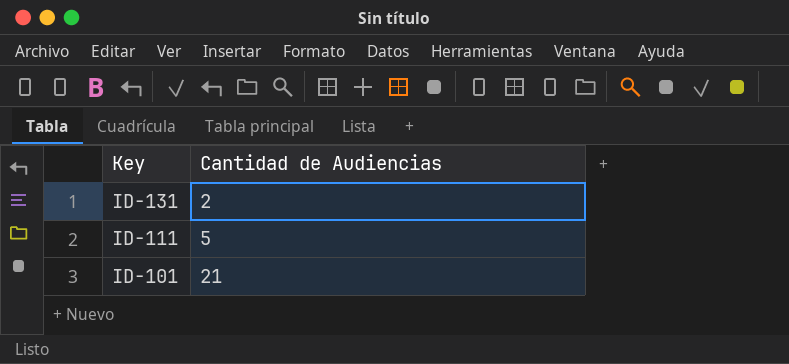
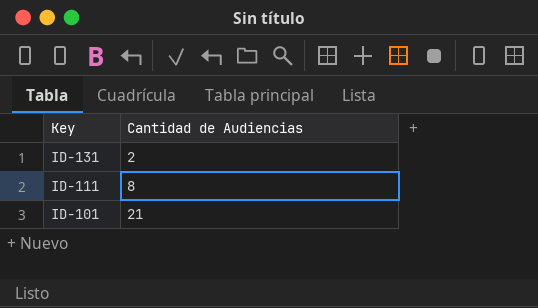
ID-111 | Cantidad de Audiencias: 5 -> 8

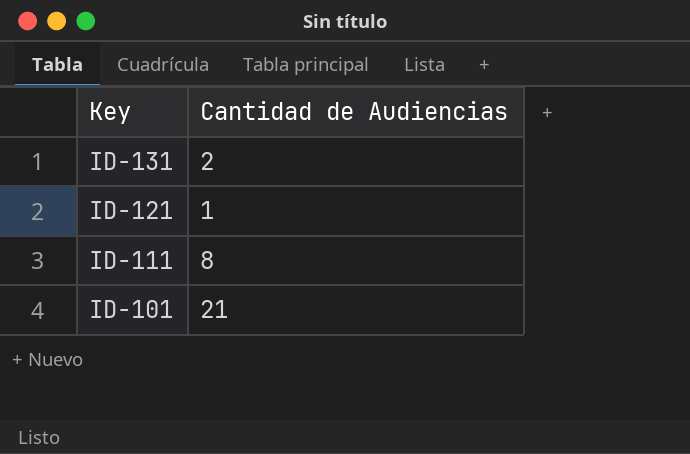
row ID-121: none -> 1

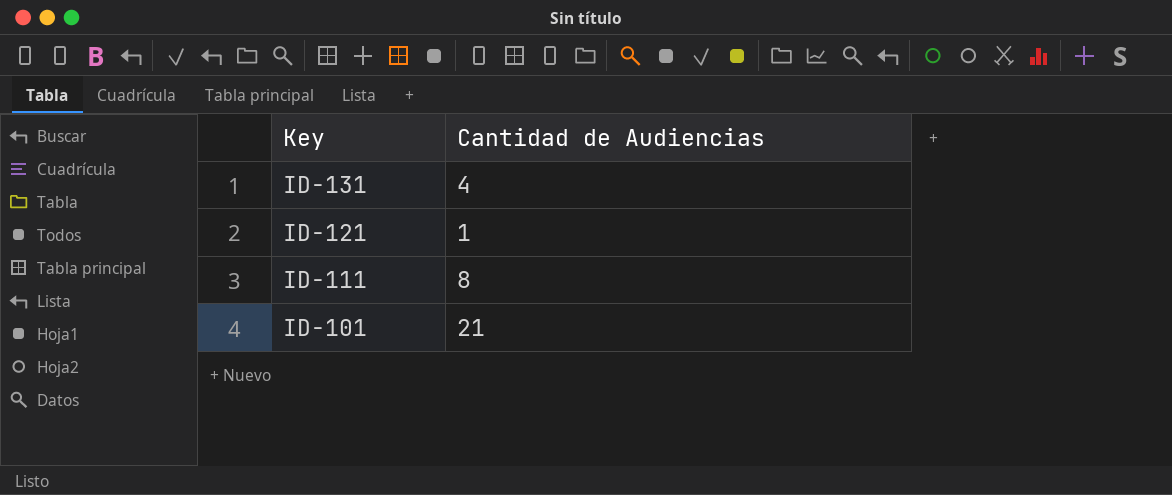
ID-131 | Cantidad de Audiencias: 2 -> 4

